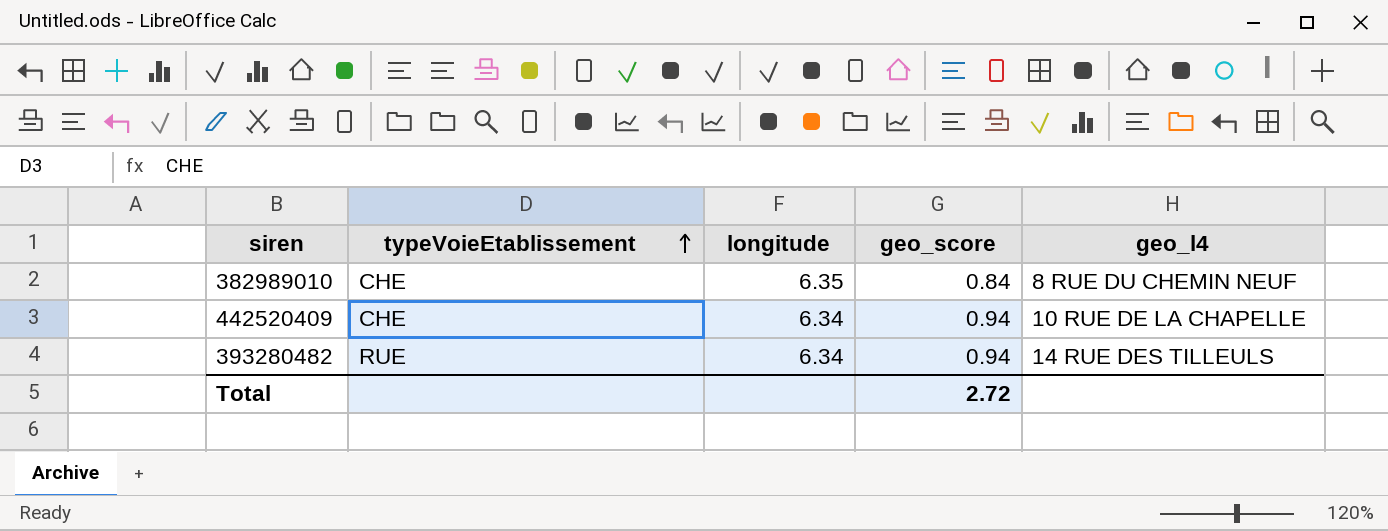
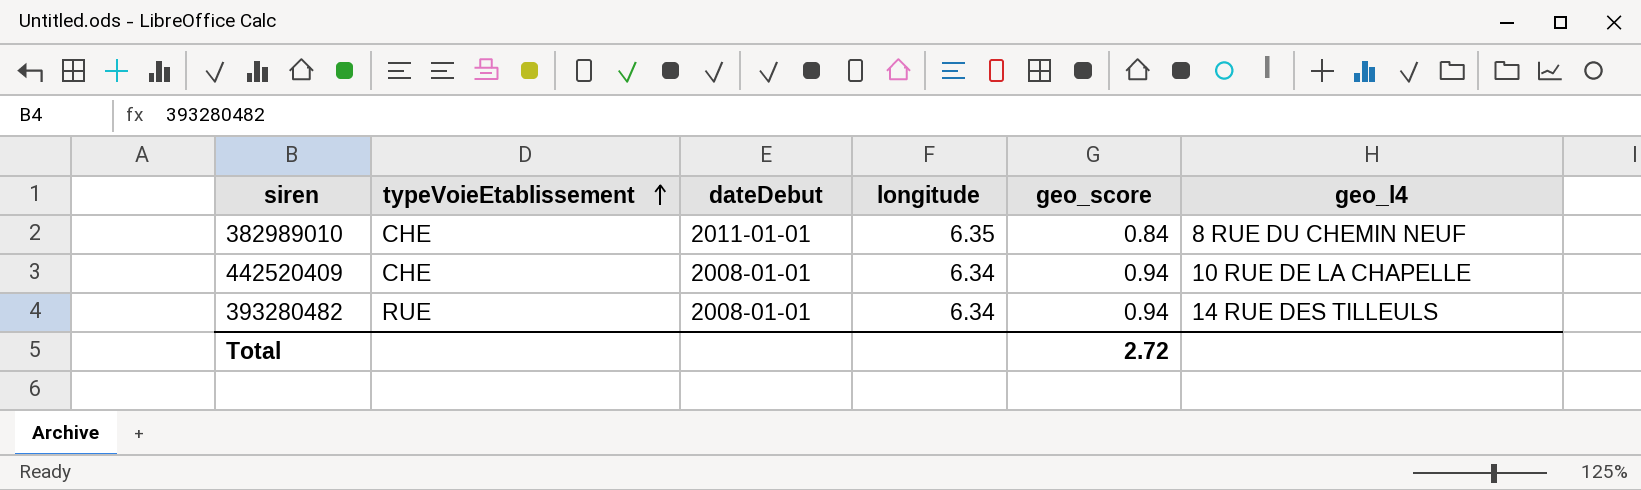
column dateDebut | position: none -> 3

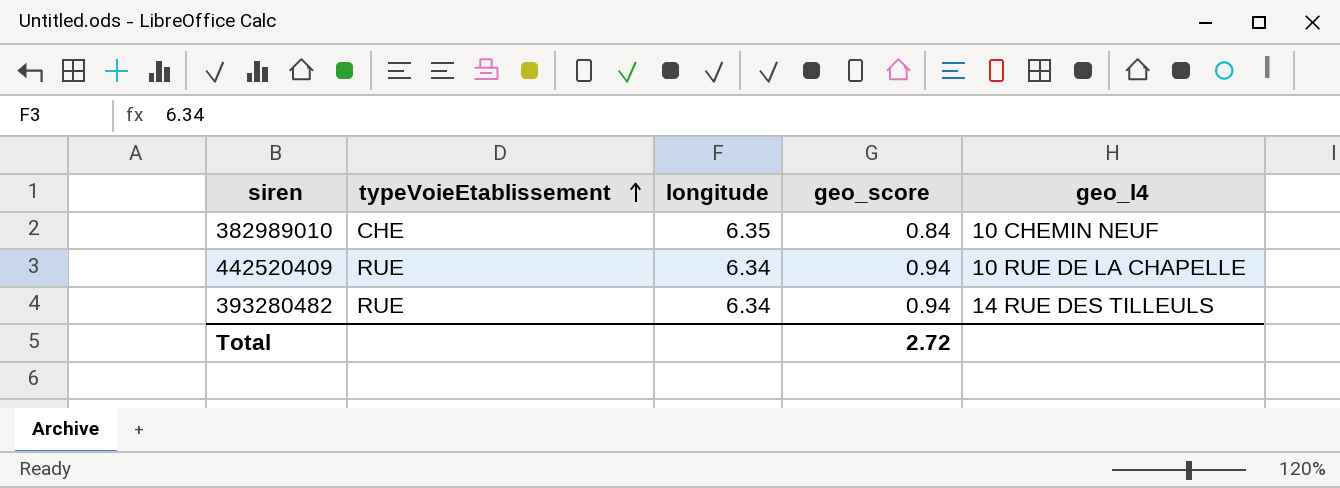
column dateDebut | position: 3 -> none
382989010 | geo_l4: 8 RUE DU CHEMIN NEUF -> 10 CHEMIN NEUF
442520409 | typeVoieEtablissement: CHE -> RUE

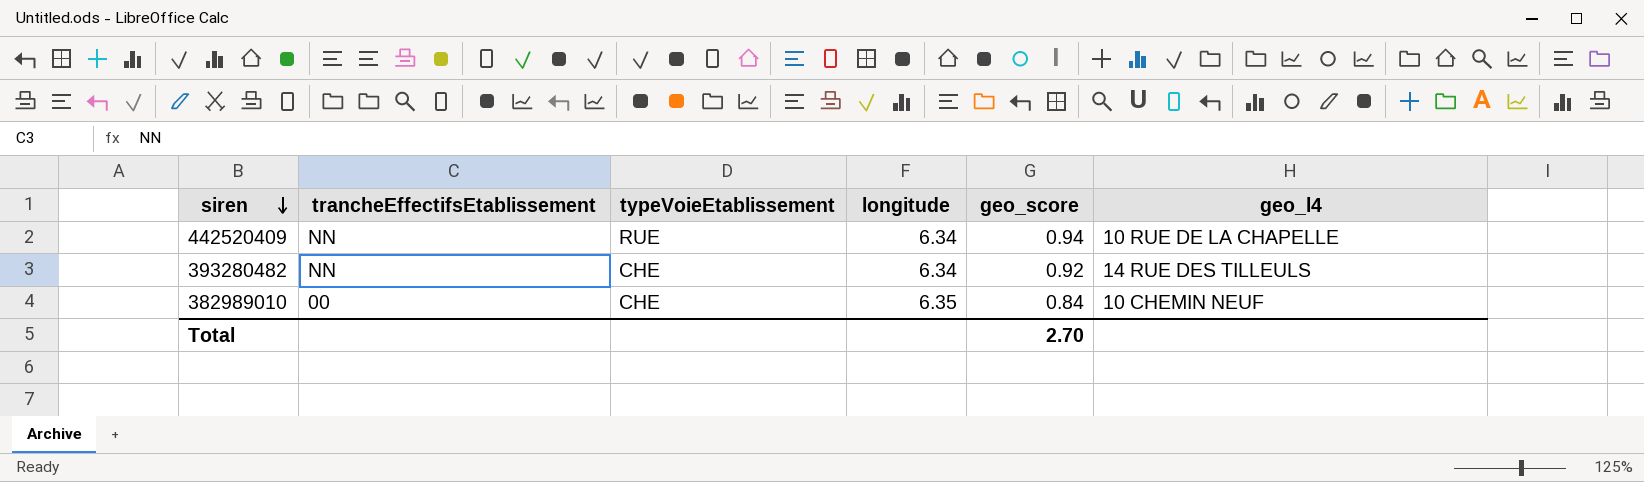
row order: typeVoieEtablissement ascending -> siren descending
column trancheEffectifsEtablissement | position: none -> 2
393280482 | typeVoieEtablissement: RUE -> CHE
393280482 | geo_score: 0.94 -> 0.92
Total | geo_score: 2.72 -> 2.70

